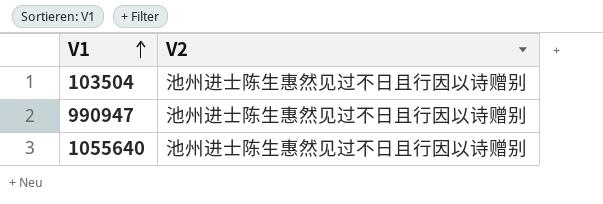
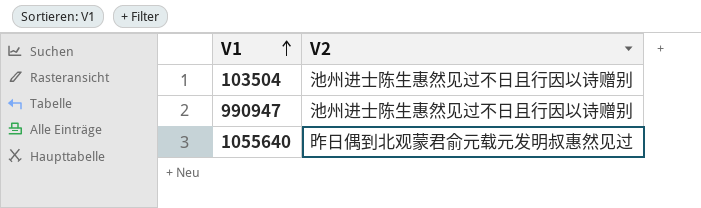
1055640 | V2: 池州进士陈生惠然见过不日且行因以诗赠别 -> 昨日偶到北观蒙君俞元载元发明叔惠然见过

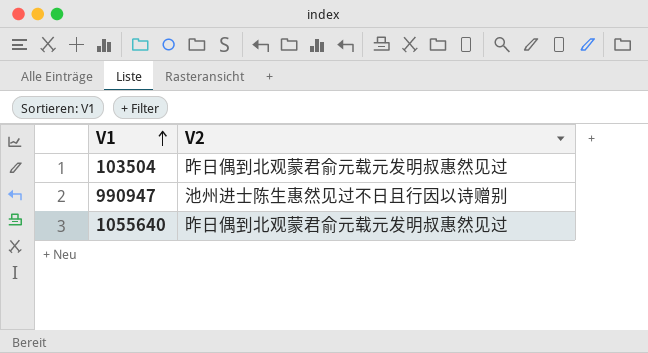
103504 | V2: 池州进士陈生惠然见过不日且行因以诗赠别 -> 昨日偶到北观蒙君俞元载元发明叔惠然见过

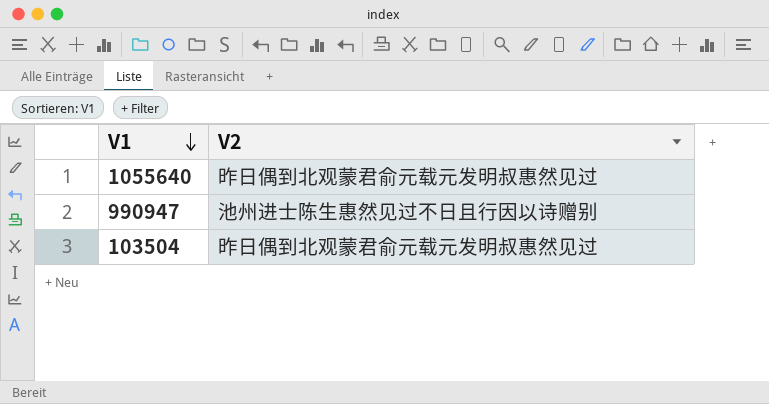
row order: V1 ascending -> V1 descending

